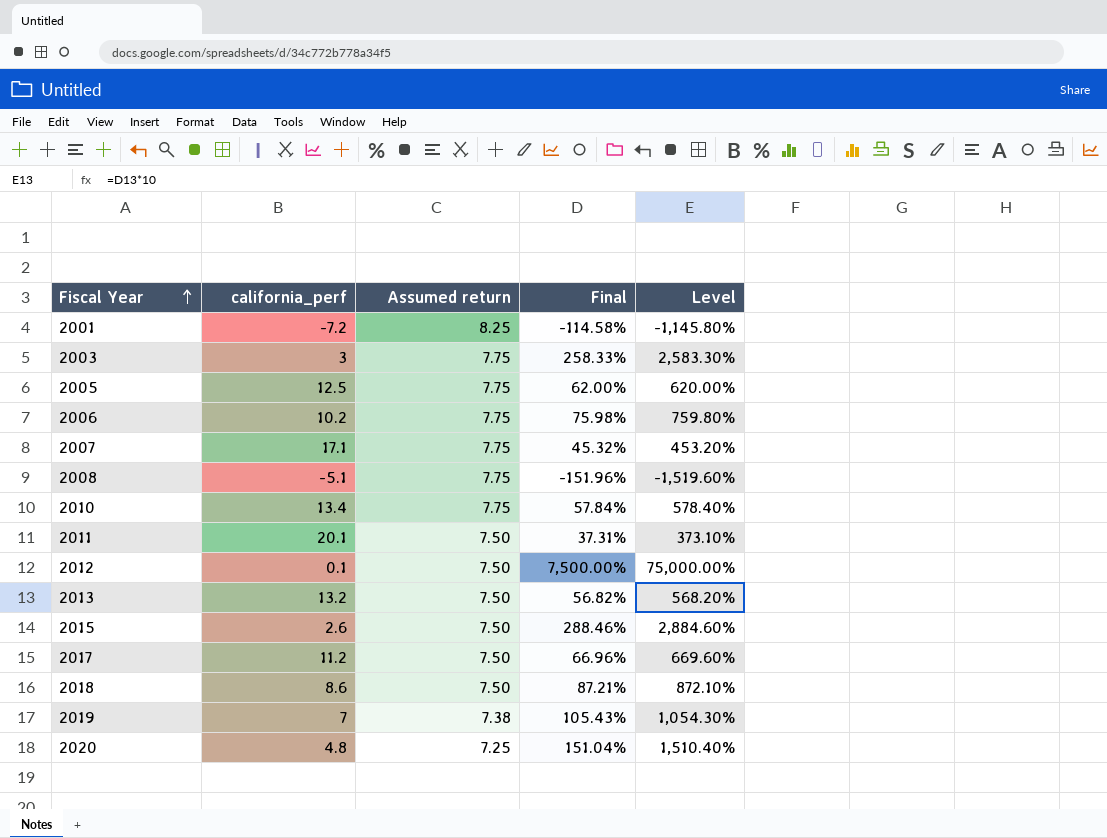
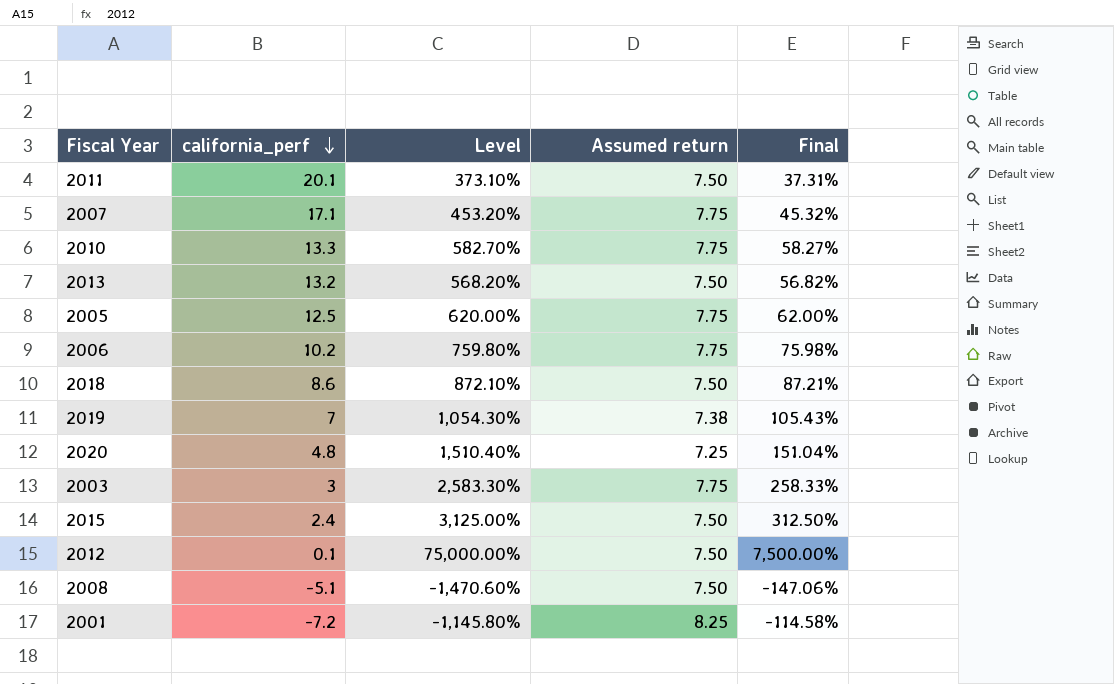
row order: Fiscal Year ascending -> california_perf descending
column Level | position: 5 -> 3
row 2017: 11.2 | 7.50 | 66.96% | 669.60% -> none
2010 | california_perf: 13.4 -> 13.3
2010 | Level: 578.40% -> 582.70%
2010 | Final: 57.84% -> 58.27%
2015 | california_perf: 2.6 -> 2.4
2015 | Level: 2,884.60% -> 3,125.00%
2015 | Final: 288.46% -> 312.50%
2008 | Level: -1,519.60% -> -1,470.60%
2008 | Assumed return: 7.75 -> 7.50
2008 | Final: -151.96% -> -147.06%

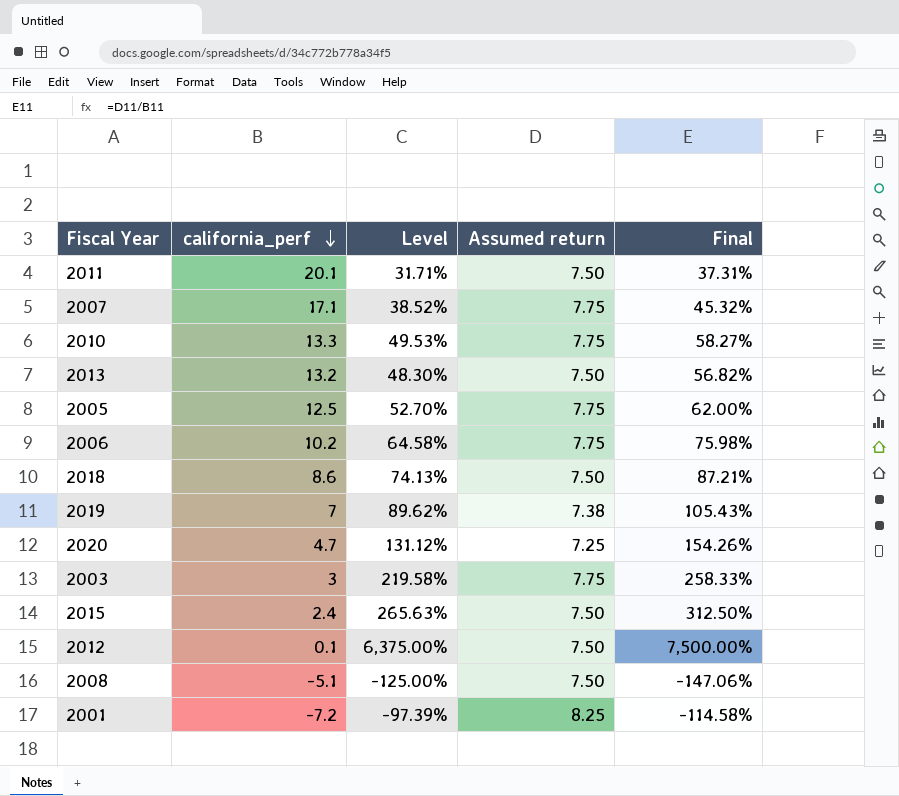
column Level | formula: [Final] * 10 -> [Final] * 0.85
2020 | california_perf: 4.8 -> 4.7
2020 | Final: 151.04% -> 154.26%

